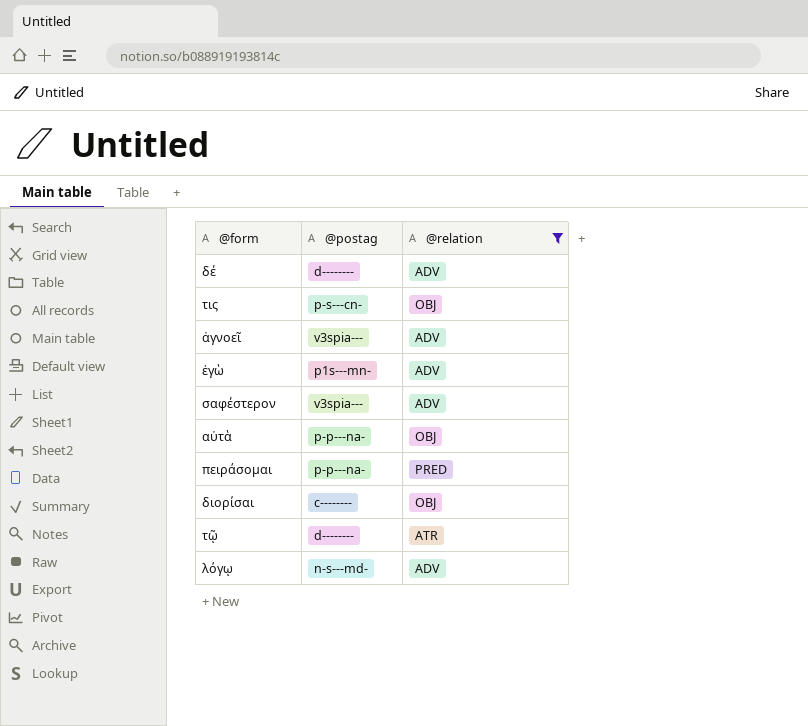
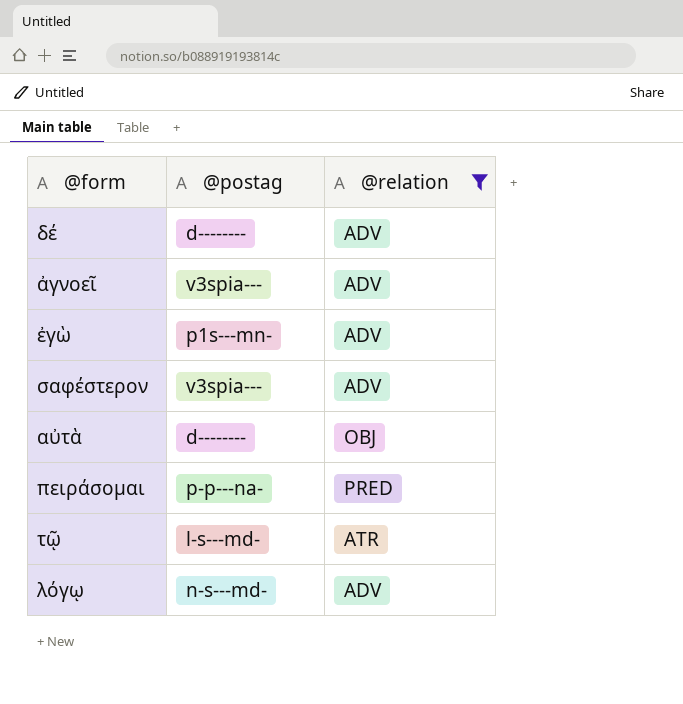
row τις: p-s---cn- | OBJ -> none
row διορίσαι: c-------- | OBJ -> none
αὐτὰ | @postag: p-p---na- -> d--------
τῷ | @postag: d-------- -> l-s---md-

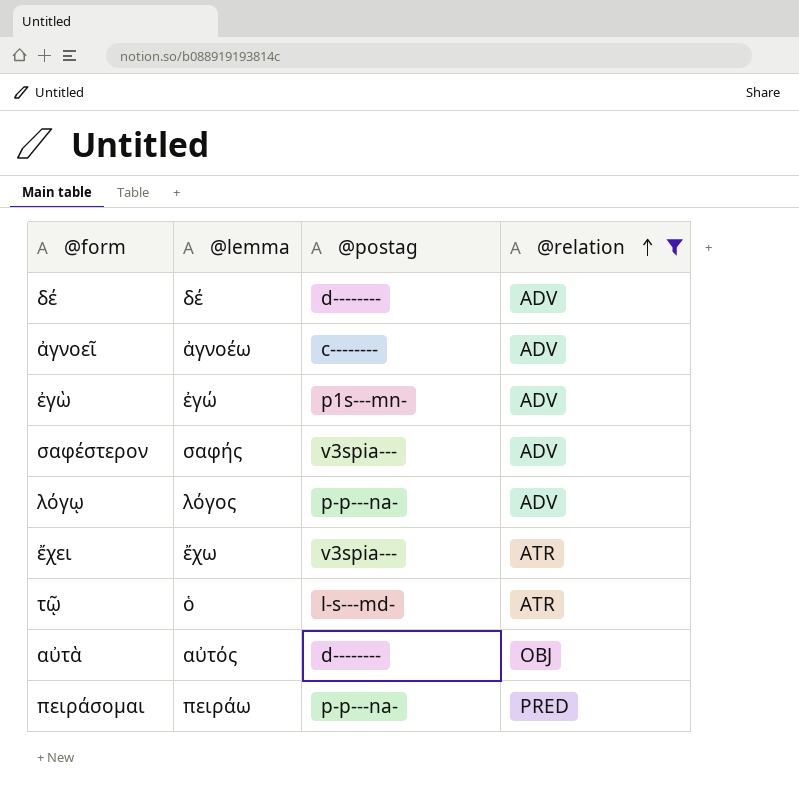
row order: none -> @relation ascending
column @lemma | position: none -> 2
ἀγνοεῖ | @postag: v3spia--- -> c--------
λόγῳ | @postag: n-s---md- -> p-p---na-
row ἔχει: none -> ἔχω | v3spia--- | ATR

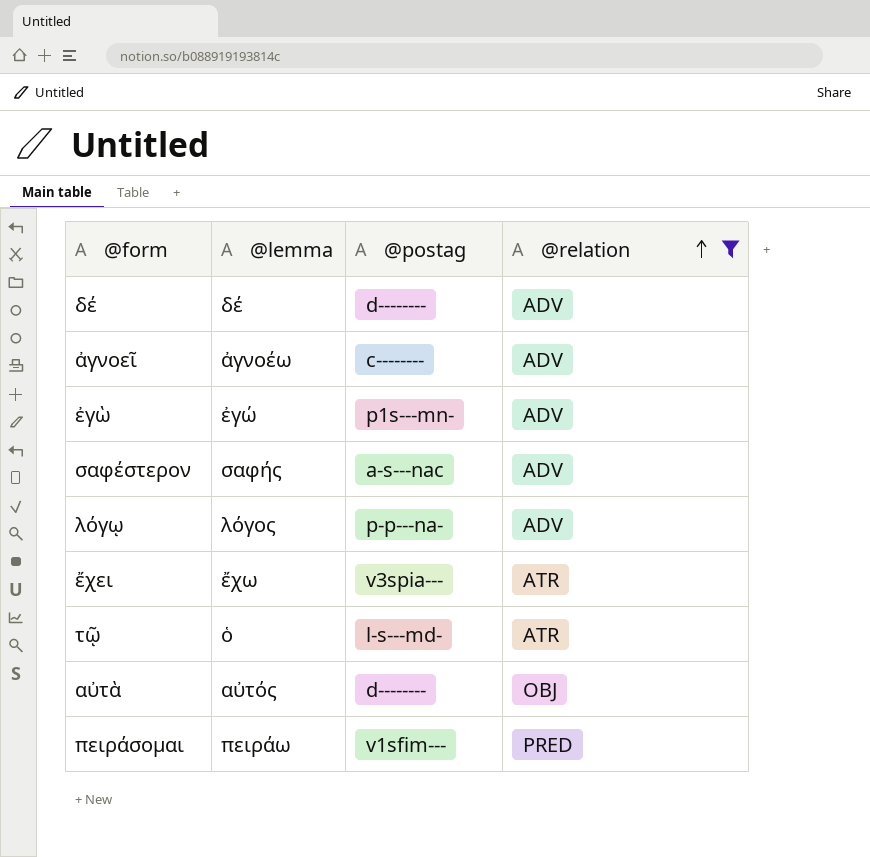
σαφέστερον | @postag: v3spia--- -> a-s---nac
πειράσομαι | @postag: p-p---na- -> v1sfim---

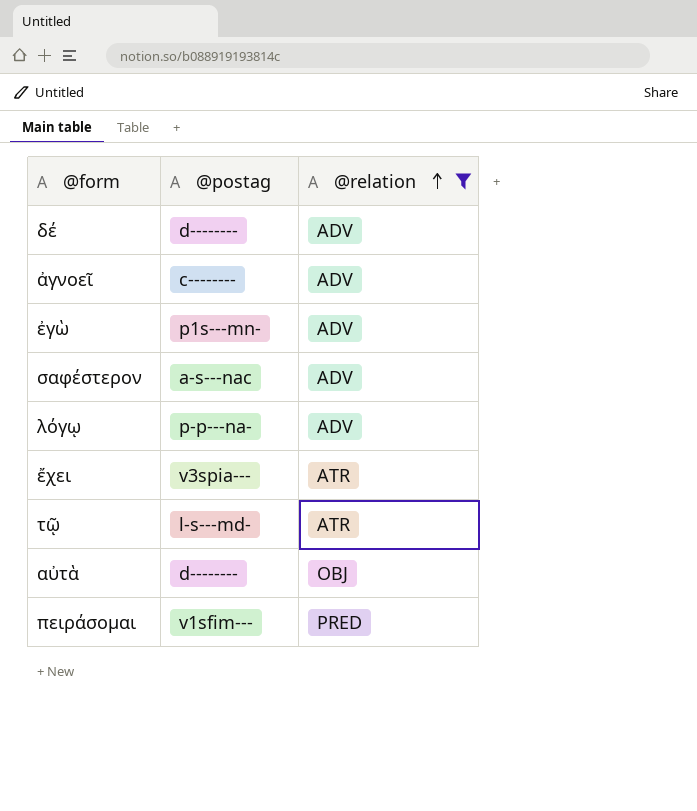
column @lemma | position: 2 -> none

